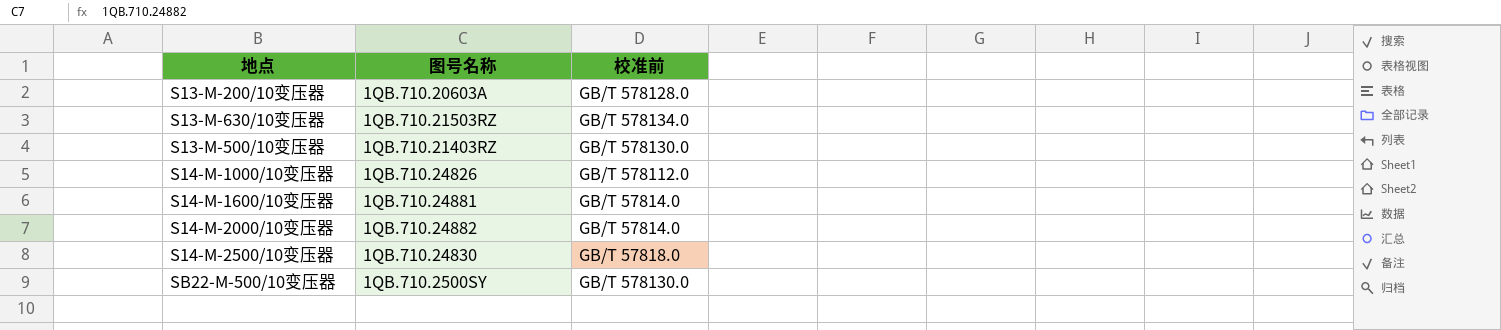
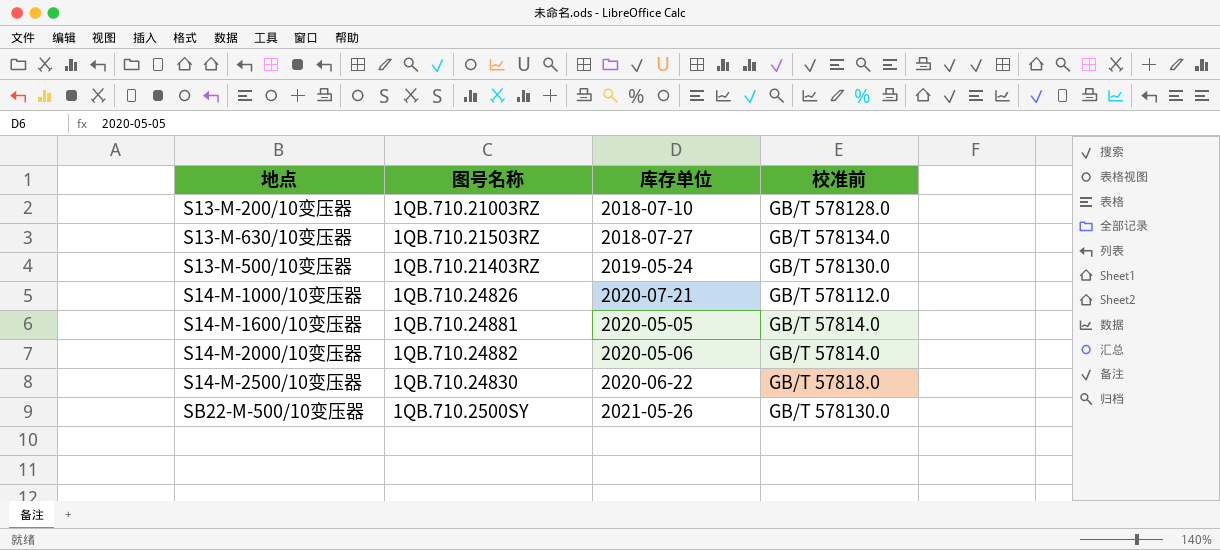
column 库存单位 | position: none -> 3
S13-M-200/10变压器 | 图号名称: 1QB.710.20603A -> 1QB.710.21003RZ

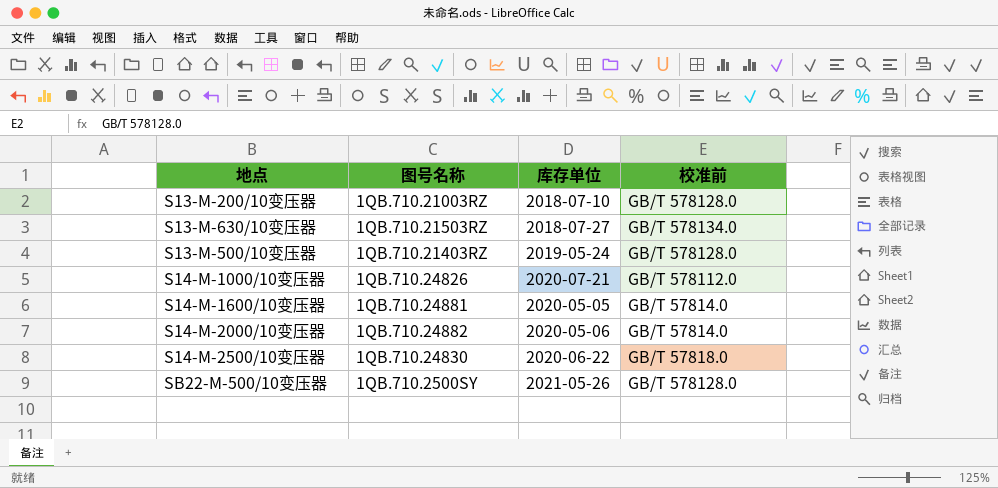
S13-M-500/10变压器 | 校准前: GB/T 578130.0 -> GB/T 578128.0
SB22-M-500/10变压器 | 校准前: GB/T 578130.0 -> GB/T 578128.0

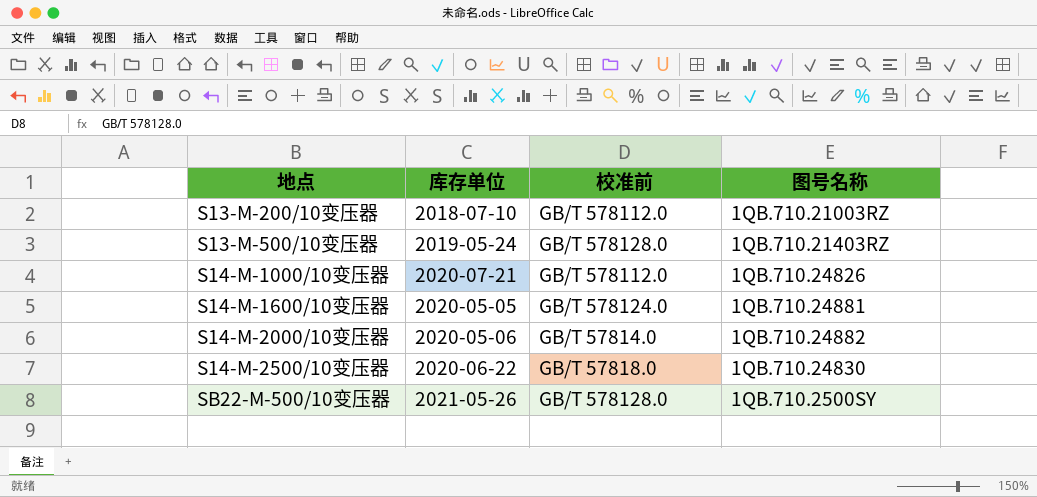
column 图号名称 | position: 2 -> 4
row S13-M-630/10变压器: 1QB.710.21503RZ | 2018-07-27 | GB/T 578134.0 -> none
S13-M-200/10变压器 | 校准前: GB/T 578128.0 -> GB/T 578112.0
S14-M-1600/10变压器 | 校准前: GB/T 57814.0 -> GB/T 578124.0

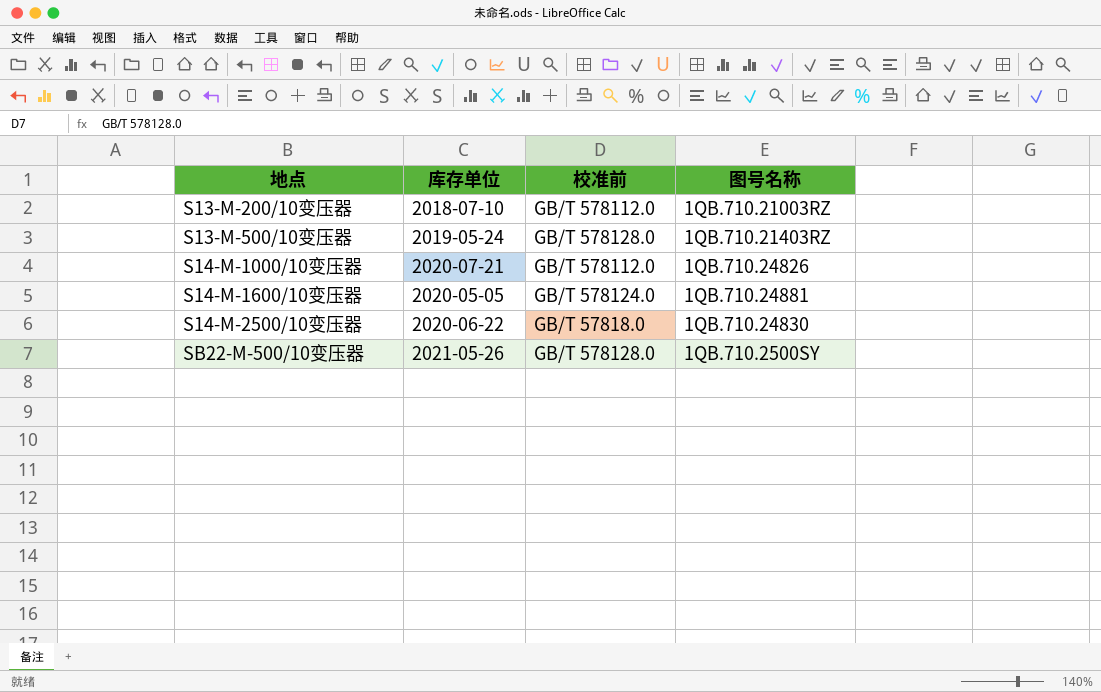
row S14-M-2000/10变压器: 2020-05-06 | GB/T 57814.0 | 1QB.710.24882 -> none

